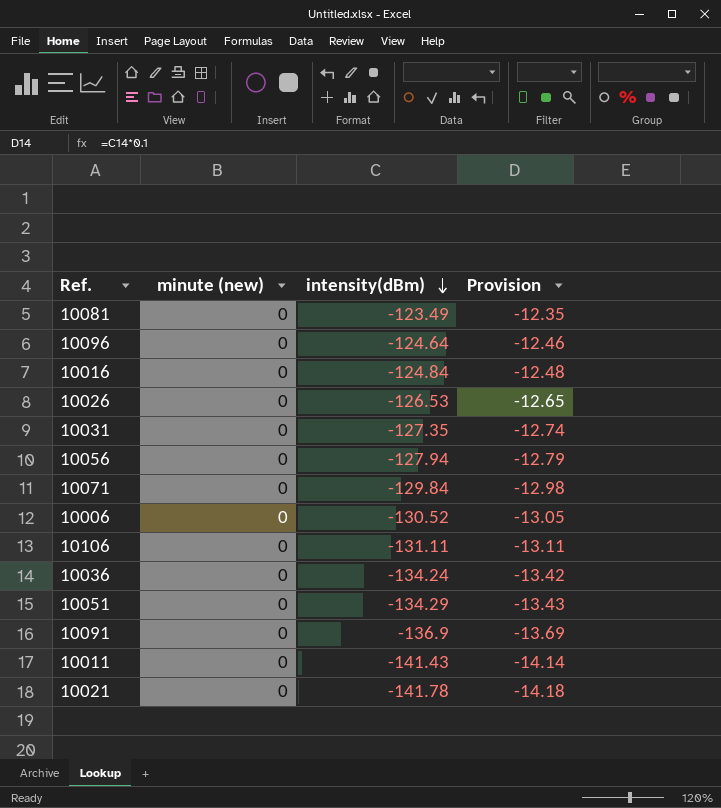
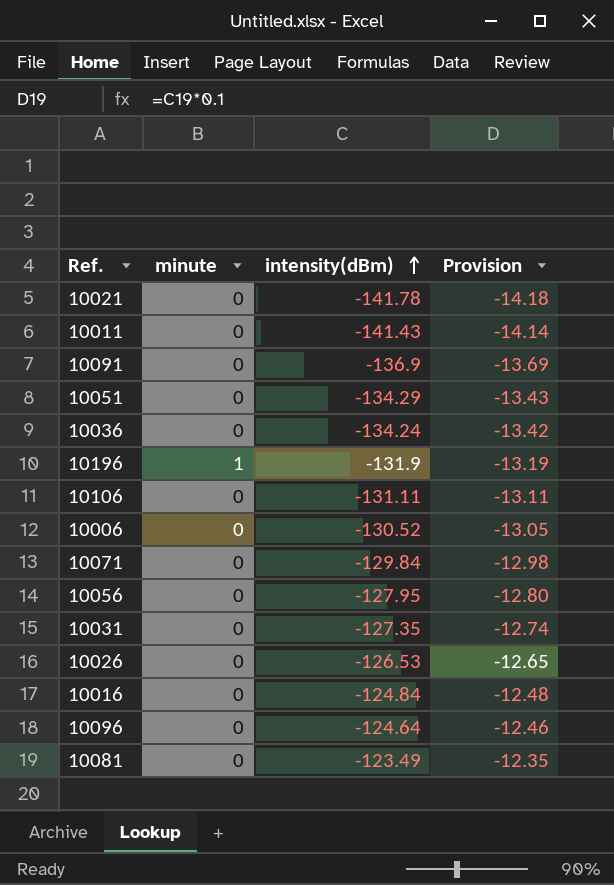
row order: intensity(dBm) descending -> intensity(dBm) ascending
column name: minute (new) -> minute
row 10196: none -> 1 | -131.9 | -13.19
10056 | intensity(dBm): -127.94 -> -127.95
10056 | Provision: -12.79 -> -12.80

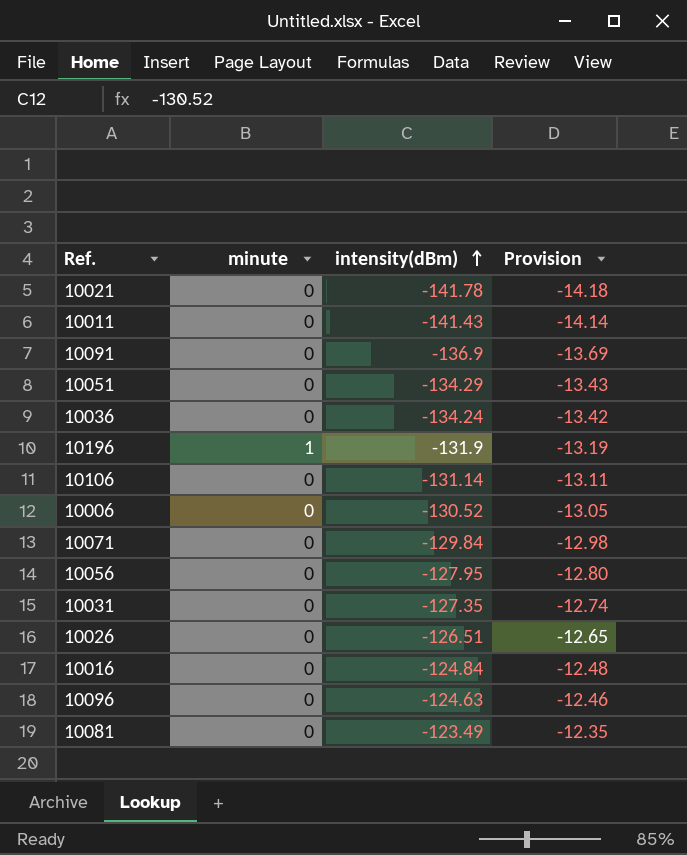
10106 | intensity(dBm): -131.11 -> -131.14
10026 | intensity(dBm): -126.53 -> -126.51
10096 | intensity(dBm): -124.64 -> -124.63

